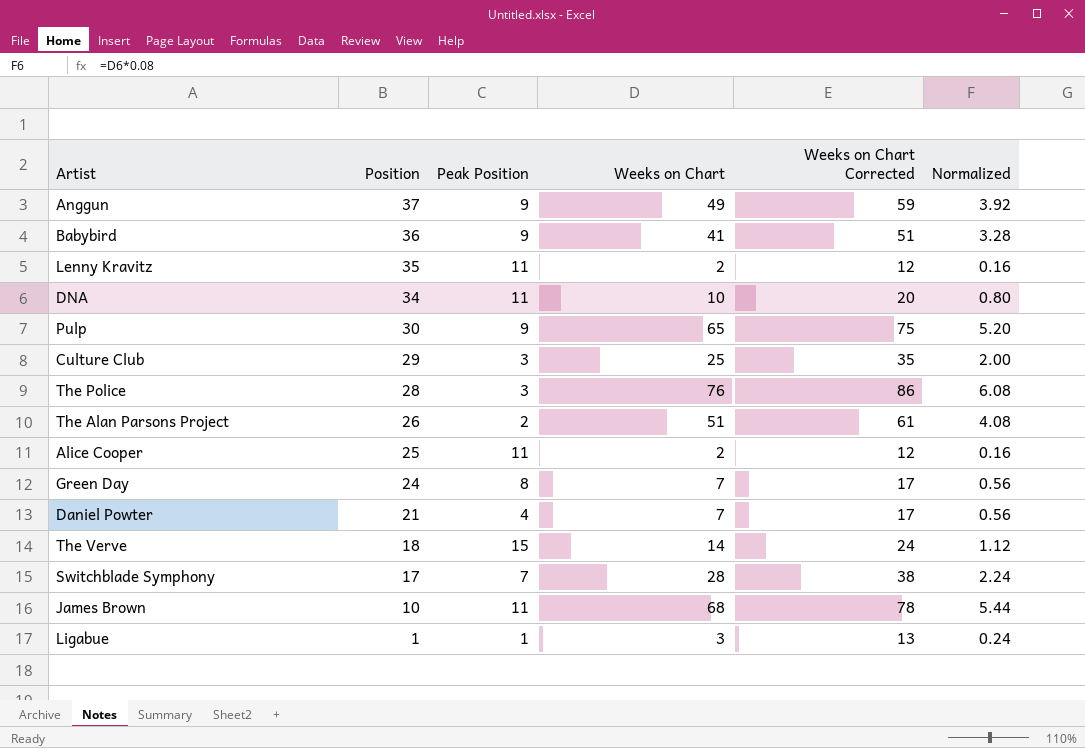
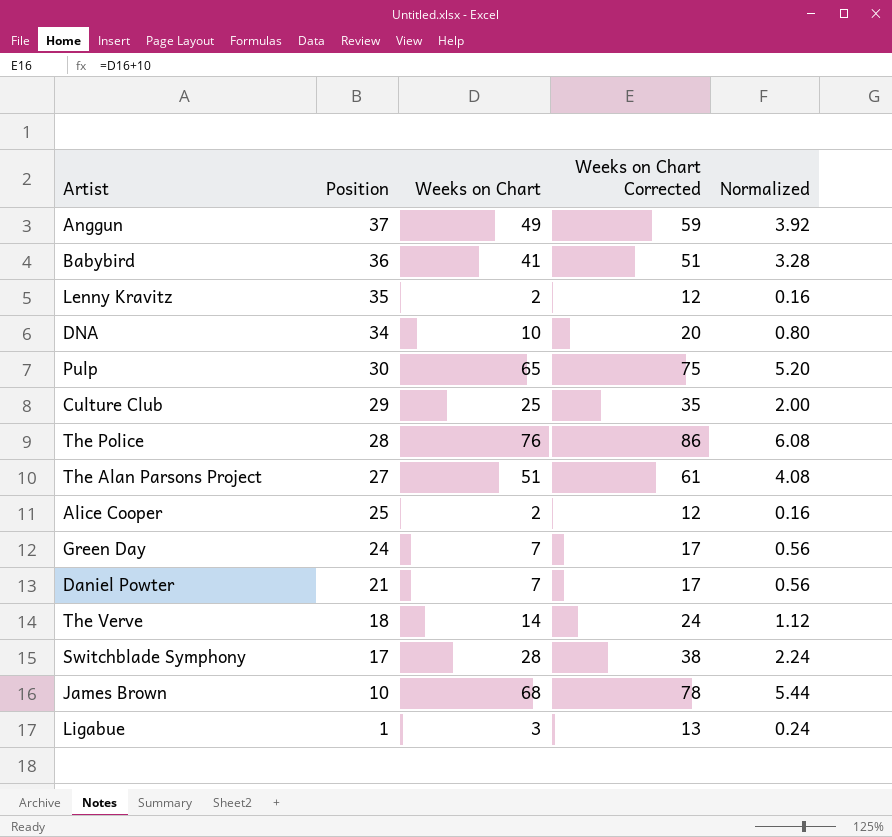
column Peak Position | position: 3 -> none
The Alan Parsons Project | Position: 26 -> 27

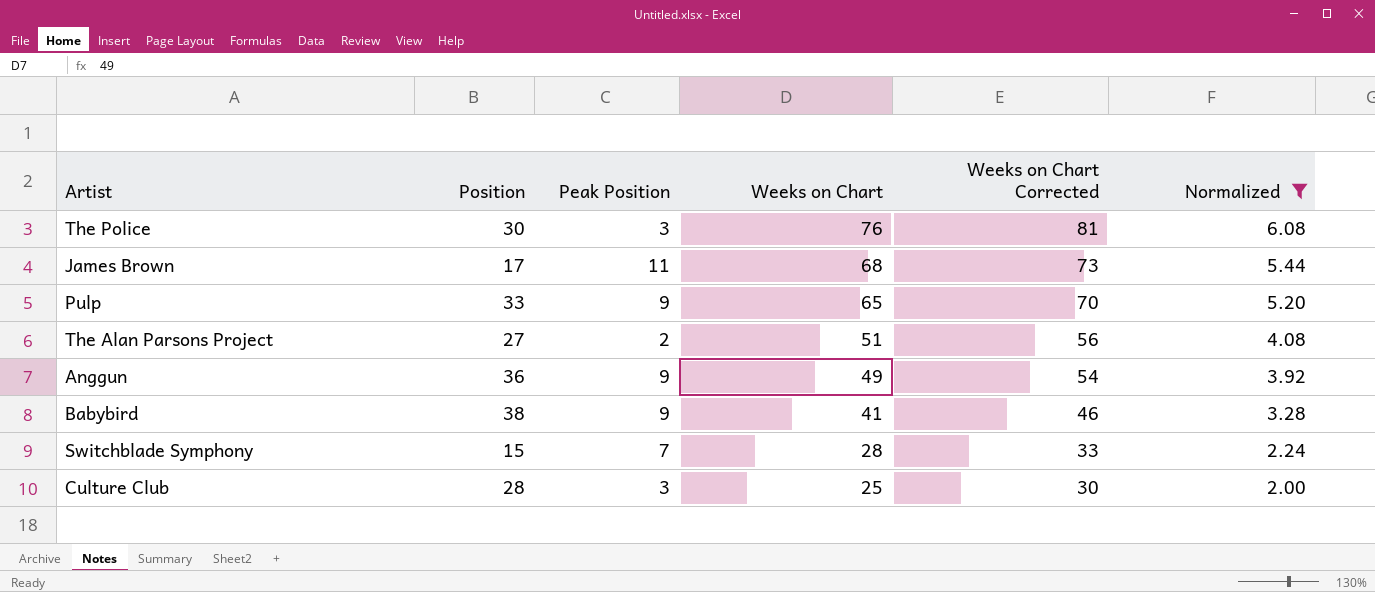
filter: none -> Normalized >= 2.00
row order: Position descending -> Weeks on Chart descending
column Peak Position | position: none -> 3
column Weeks on Chart Corrected | formula: [Weeks on Chart] + 10 -> [Weeks on Chart] + 5
The Police | Position: 28 -> 30
James Brown | Position: 10 -> 17
Pulp | Position: 30 -> 33
Anggun | Position: 37 -> 36
Babybird | Position: 36 -> 38
Switchblade Symphony | Position: 17 -> 15
Culture Club | Position: 29 -> 28

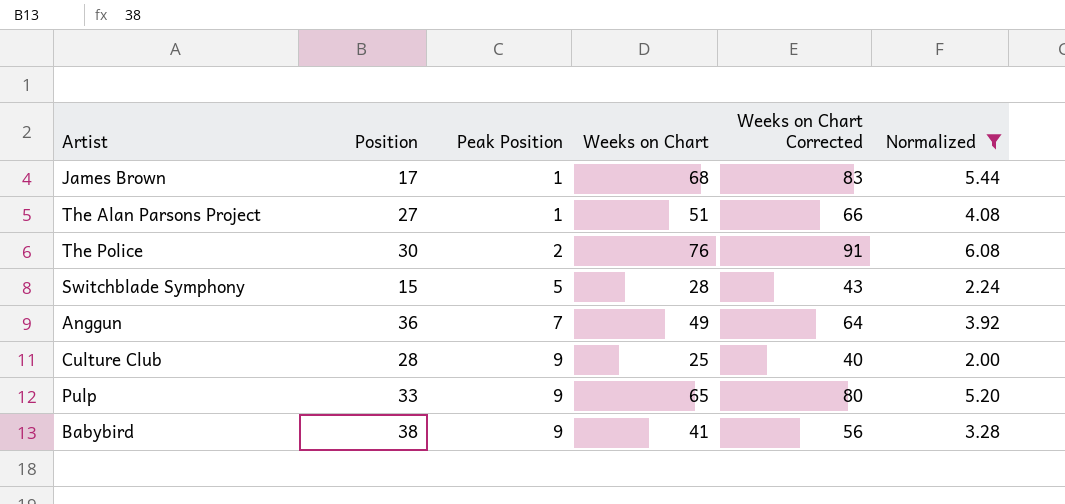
row order: Weeks on Chart descending -> Peak Position ascending
column Weeks on Chart Corrected | formula: [Weeks on Chart] + 5 -> [Weeks on Chart] + 15
James Brown | Peak Position: 11 -> 1
The Alan Parsons Project | Peak Position: 2 -> 1
The Police | Peak Position: 3 -> 2
Switchblade Symphony | Peak Position: 7 -> 5
Anggun | Peak Position: 9 -> 7
Culture Club | Peak Position: 3 -> 9

